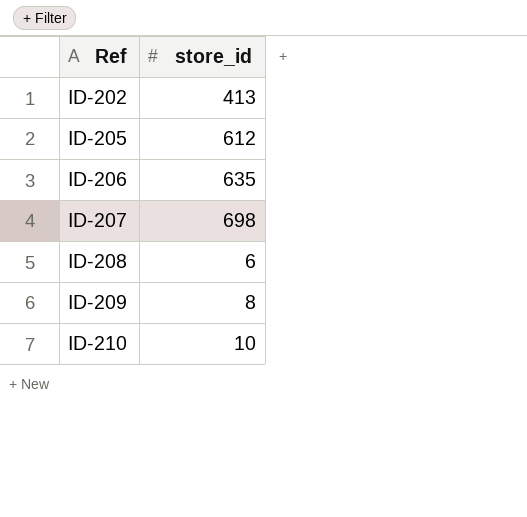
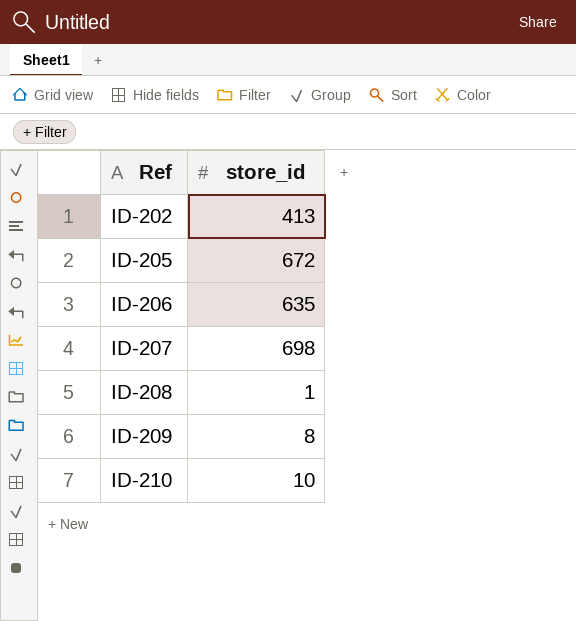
ID-205 | store_id: 612 -> 672
ID-208 | store_id: 6 -> 1

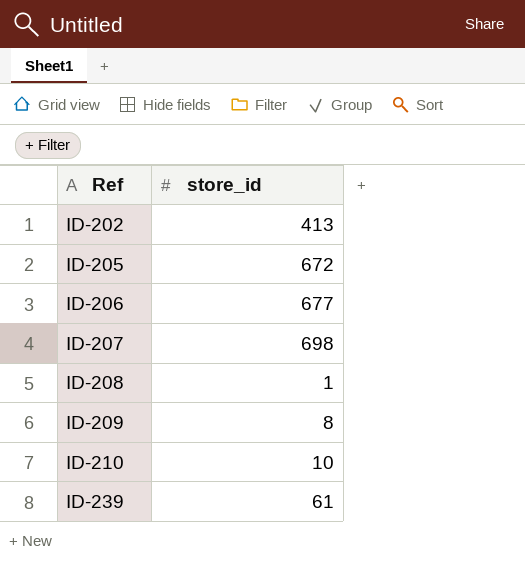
ID-206 | store_id: 635 -> 677
row ID-239: none -> 61

